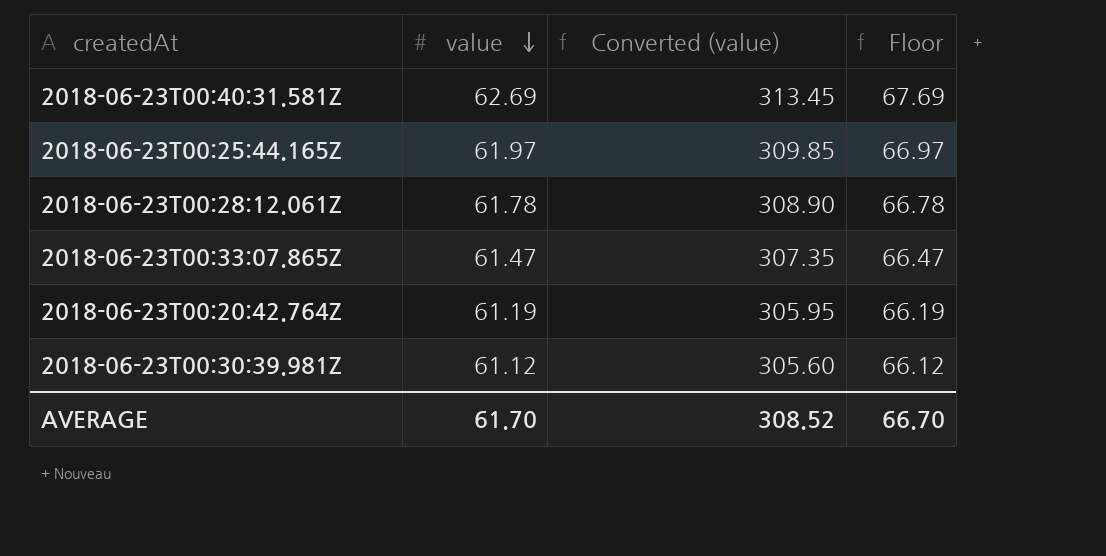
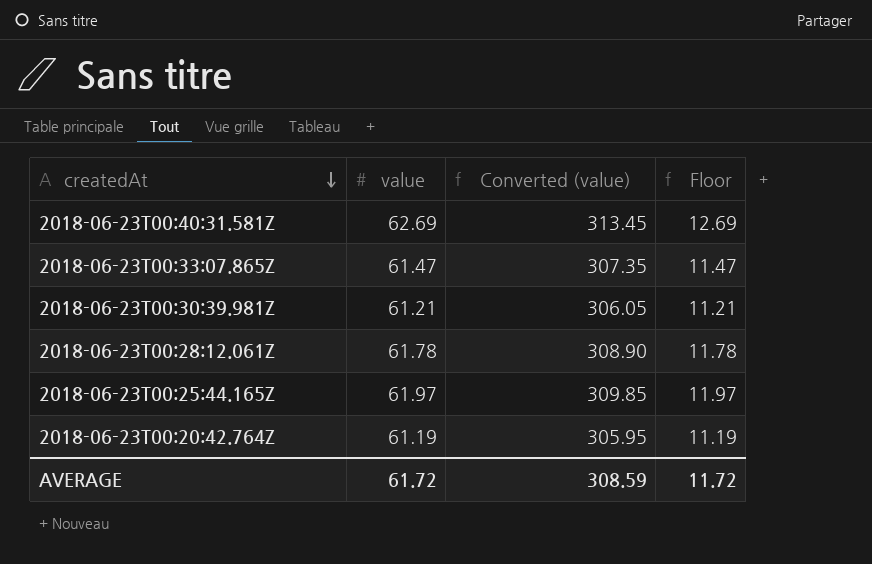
row order: value descending -> createdAt descending
column Floor | formula: [value] + 5 -> [value] - 50
2018-06-23T00:30:39.981Z | value: 61.12 -> 61.21
2018-06-23T00:30:39.981Z | Converted (value): 305.60 -> 306.05
AVERAGE | value: 61.70 -> 61.72
AVERAGE | Converted (value): 308.52 -> 308.59
AVERAGE | Floor: 66.70 -> 11.72

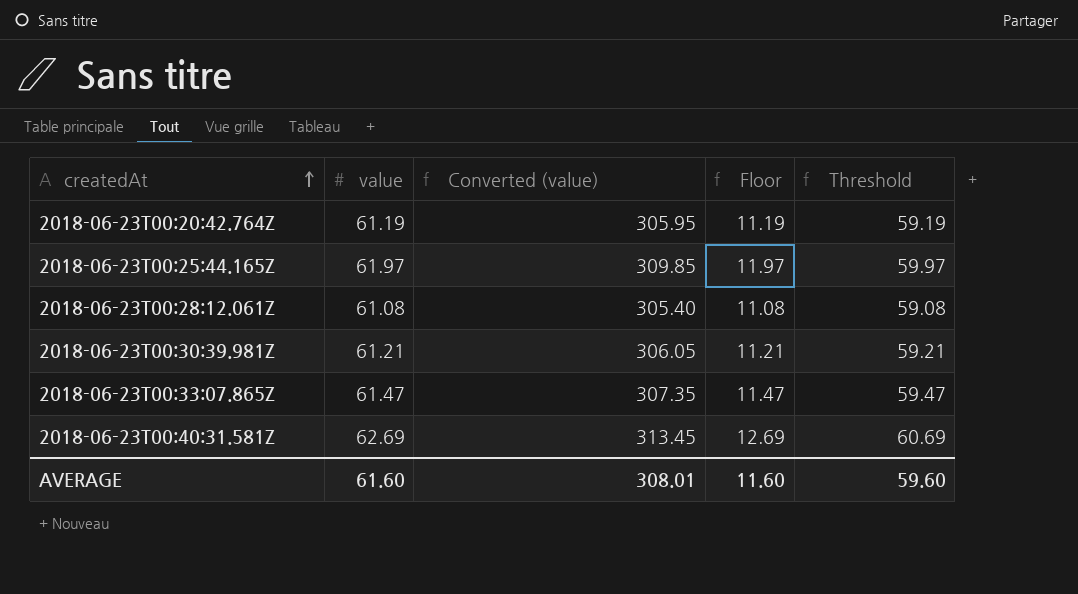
row order: createdAt descending -> createdAt ascending
column Threshold | formula: none -> [value] - 2
2018-06-23T00:28:12.061Z | value: 61.78 -> 61.08
2018-06-23T00:28:12.061Z | Converted (value): 308.90 -> 305.40
2018-06-23T00:28:12.061Z | Floor: 11.78 -> 11.08
AVERAGE | value: 61.72 -> 61.60
AVERAGE | Converted (value): 308.59 -> 308.01
AVERAGE | Floor: 11.72 -> 11.60

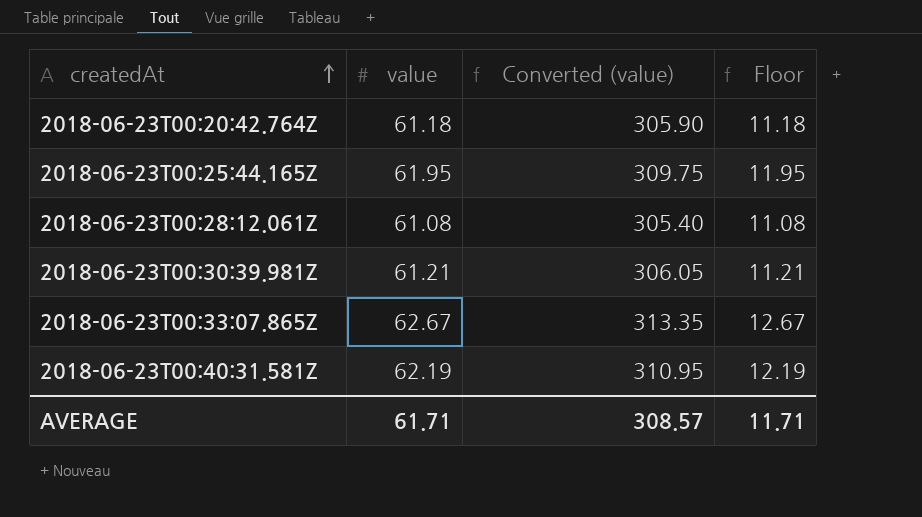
column Threshold | formula: [value] - 2 -> none
2018-06-23T00:20:42.764Z | value: 61.19 -> 61.18
2018-06-23T00:20:42.764Z | Converted (value): 305.95 -> 305.90
2018-06-23T00:20:42.764Z | Floor: 11.19 -> 11.18
2018-06-23T00:25:44.165Z | value: 61.97 -> 61.95
2018-06-23T00:25:44.165Z | Converted (value): 309.85 -> 309.75
2018-06-23T00:25:44.165Z | Floor: 11.97 -> 11.95
2018-06-23T00:33:07.865Z | value: 61.47 -> 62.67
2018-06-23T00:33:07.865Z | Converted (value): 307.35 -> 313.35
2018-06-23T00:33:07.865Z | Floor: 11.47 -> 12.67
2018-06-23T00:40:31.581Z | value: 62.69 -> 62.19
2018-06-23T00:40:31.581Z | Converted (value): 313.45 -> 310.95
2018-06-23T00:40:31.581Z | Floor: 12.69 -> 12.19
AVERAGE | value: 61.60 -> 61.71
AVERAGE | Converted (value): 308.01 -> 308.57
AVERAGE | Floor: 11.60 -> 11.71

